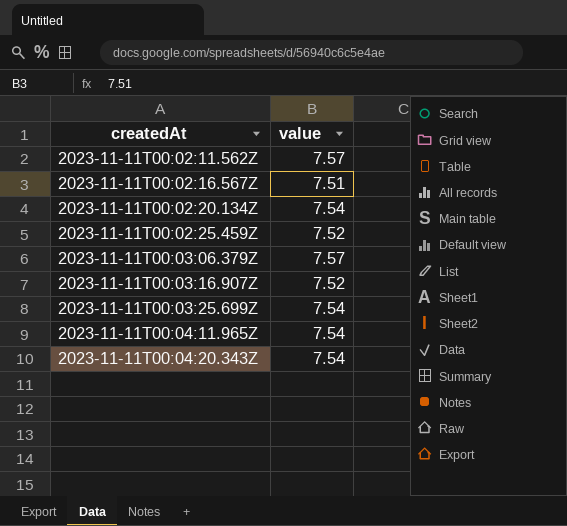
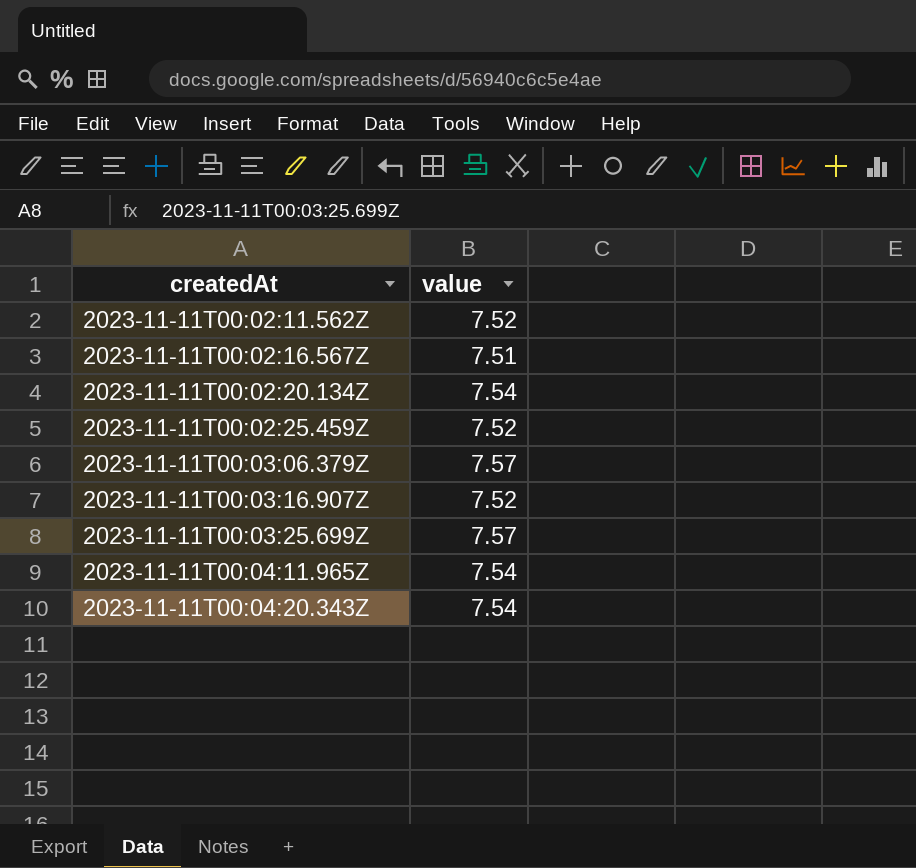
2023-11-11T00:02:11.562Z | value: 7.57 -> 7.52
2023-11-11T00:03:25.699Z | value: 7.54 -> 7.57

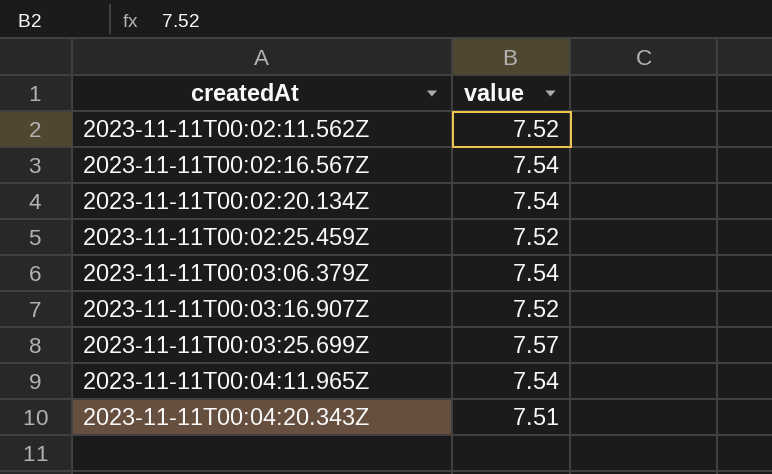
2023-11-11T00:02:16.567Z | value: 7.51 -> 7.54
2023-11-11T00:03:06.379Z | value: 7.57 -> 7.54
2023-11-11T00:04:20.343Z | value: 7.54 -> 7.51

